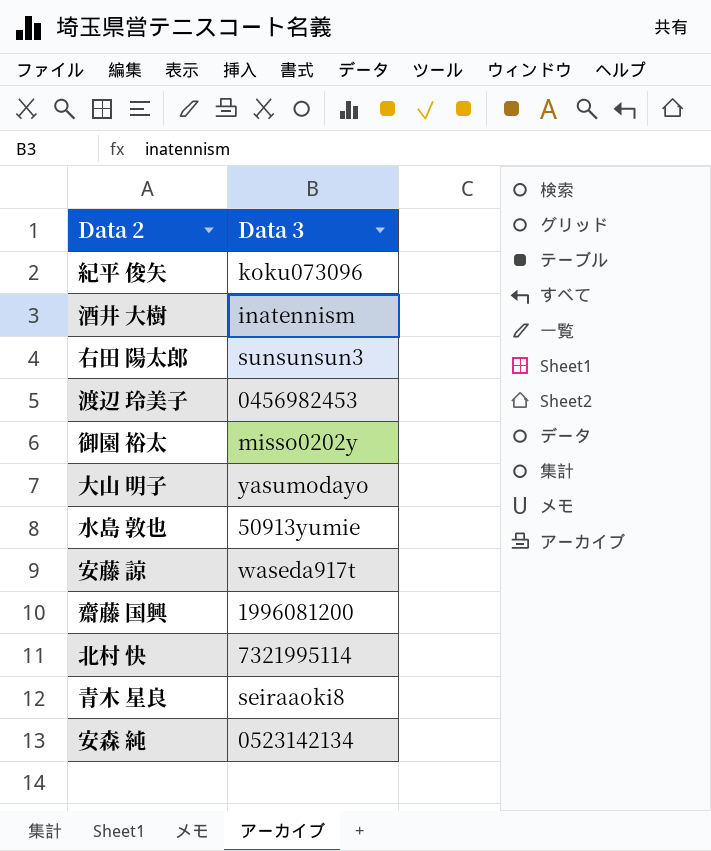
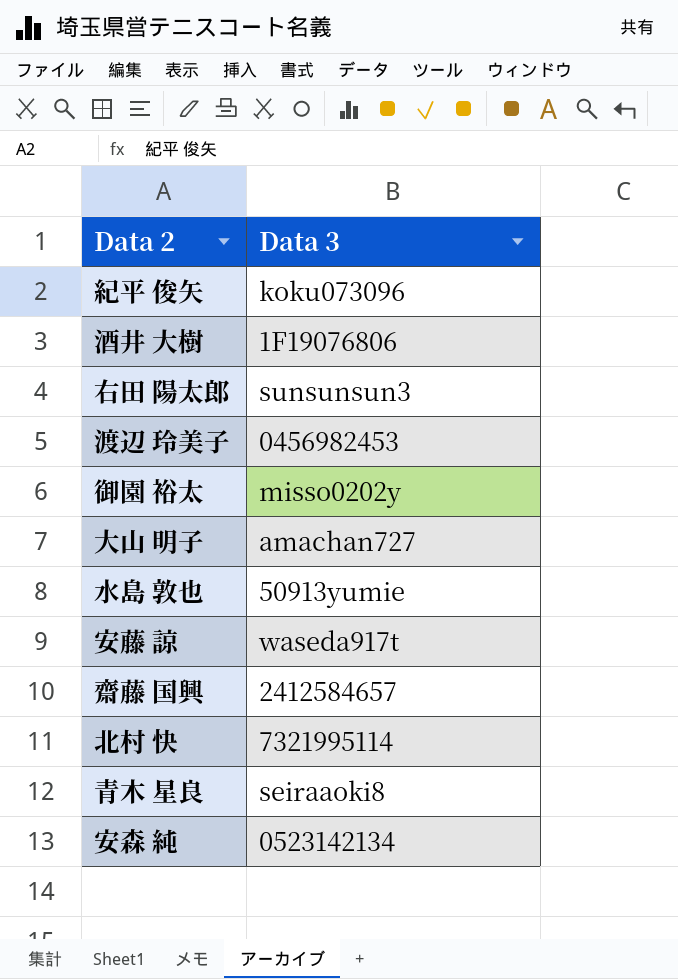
酒井 大樹 | Data 3: inatennism -> 1F19076806
大山 明子 | Data 3: yasumodayo -> amachan727
齋藤 国興 | Data 3: 1996081200 -> 2412584657

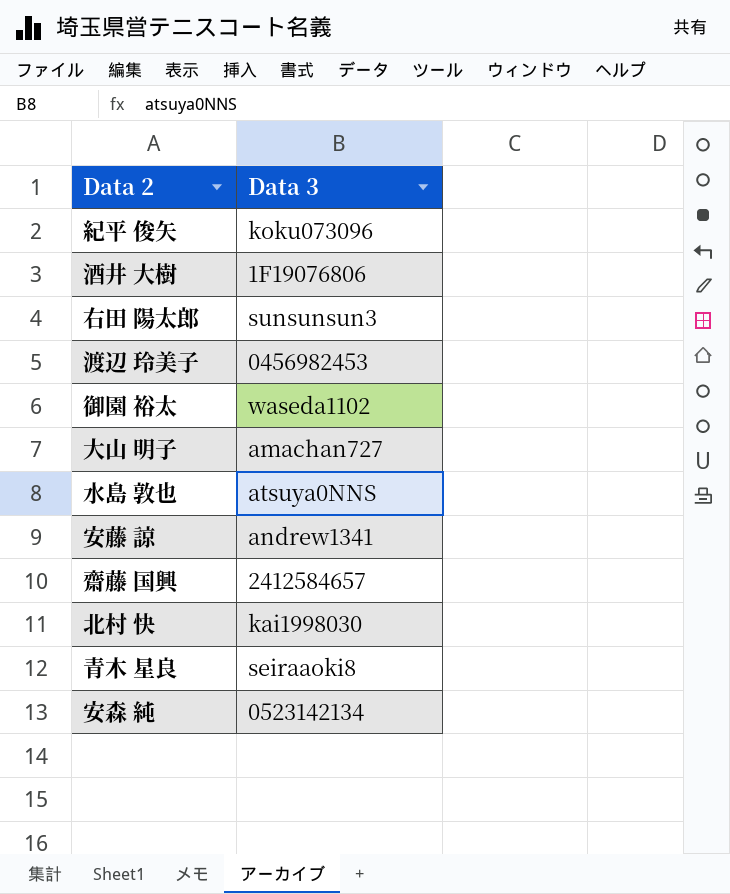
御園 裕太 | Data 3: misso0202y -> waseda1102
水島 敦也 | Data 3: 50913yumie -> atsuya0NNS
安藤 諒 | Data 3: waseda917t -> andrew1341
北村 快 | Data 3: 7321995114 -> kai1998030

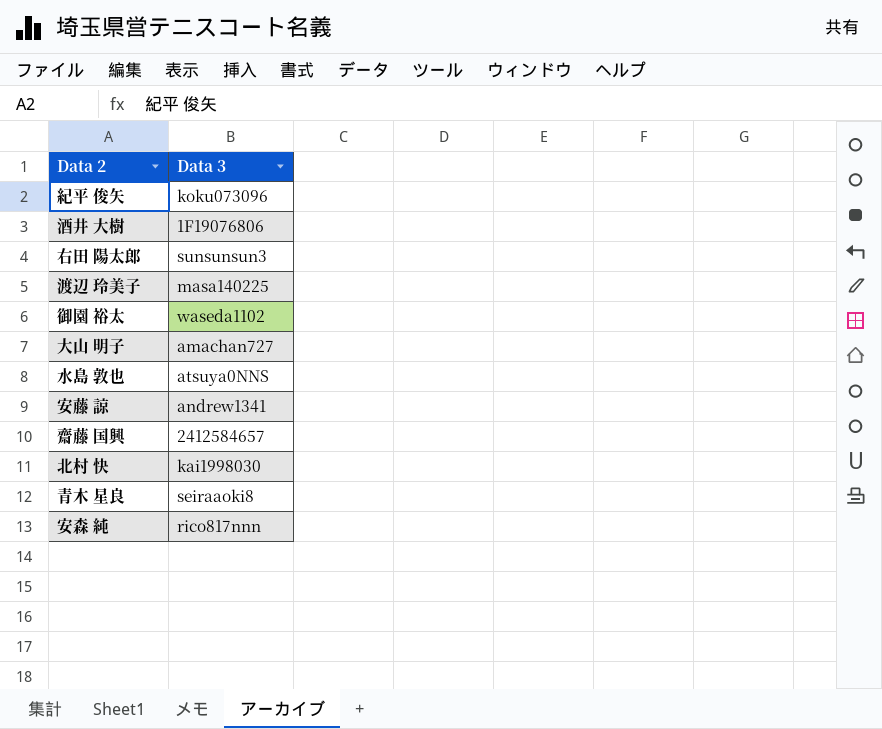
渡辺 玲美子 | Data 3: 0456982453 -> masa140225
安森 純 | Data 3: 0523142134 -> rico817nnn

